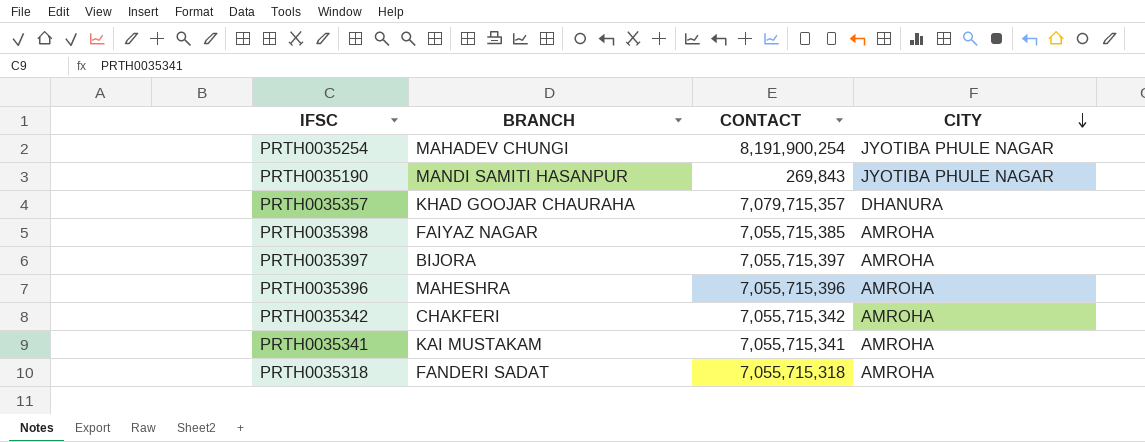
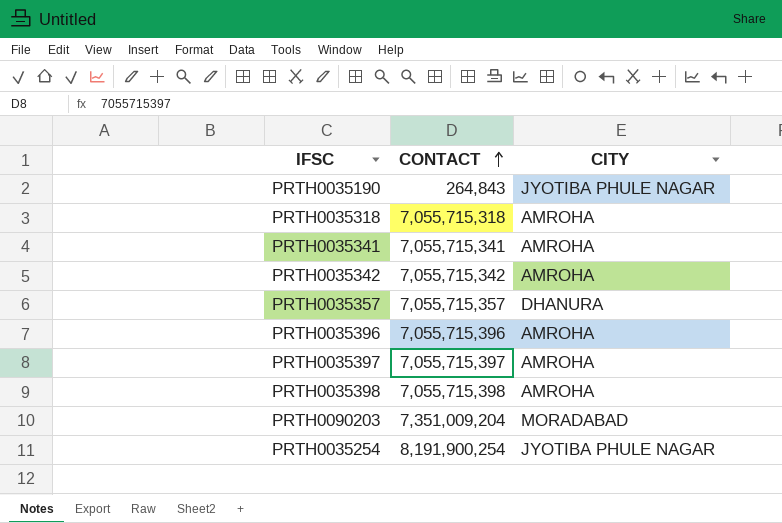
row order: CITY descending -> CONTACT ascending
column BRANCH | position: 2 -> none
PRTH0035190 | CONTACT: 269,843 -> 264,843
PRTH0035357 | CONTACT: 7,079,715,357 -> 7,055,715,357
PRTH0035398 | CONTACT: 7,055,715,385 -> 7,055,715,398
row PRTH0090203: none -> 7,351,009,204 | MORADABAD

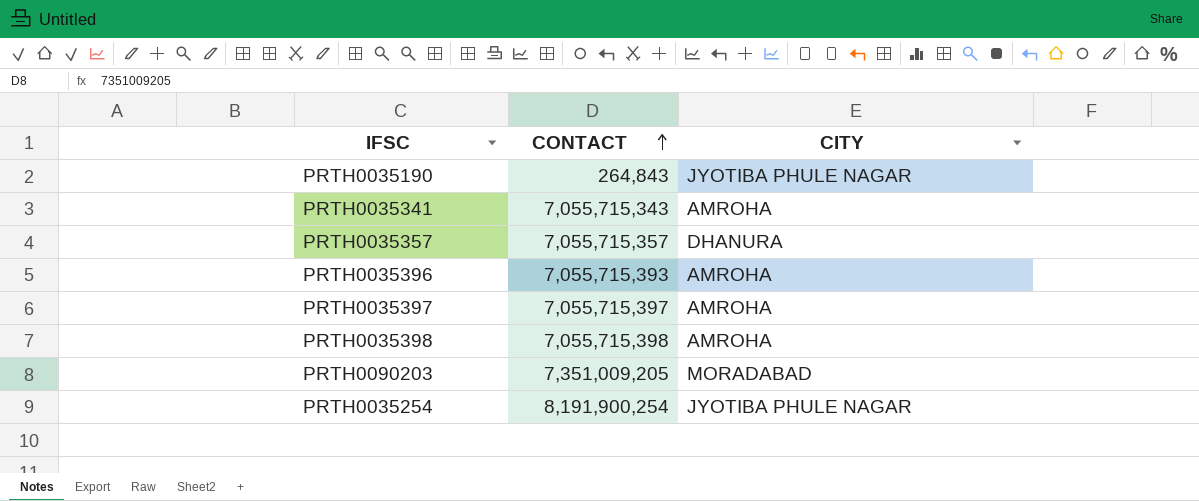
row PRTH0035318: 7,055,715,318 | AMROHA -> none
row PRTH0035342: 7,055,715,342 | AMROHA -> none
PRTH0035341 | CONTACT: 7,055,715,341 -> 7,055,715,343
PRTH0035396 | CONTACT: 7,055,715,396 -> 7,055,715,393
PRTH0090203 | CONTACT: 7,351,009,204 -> 7,351,009,205

